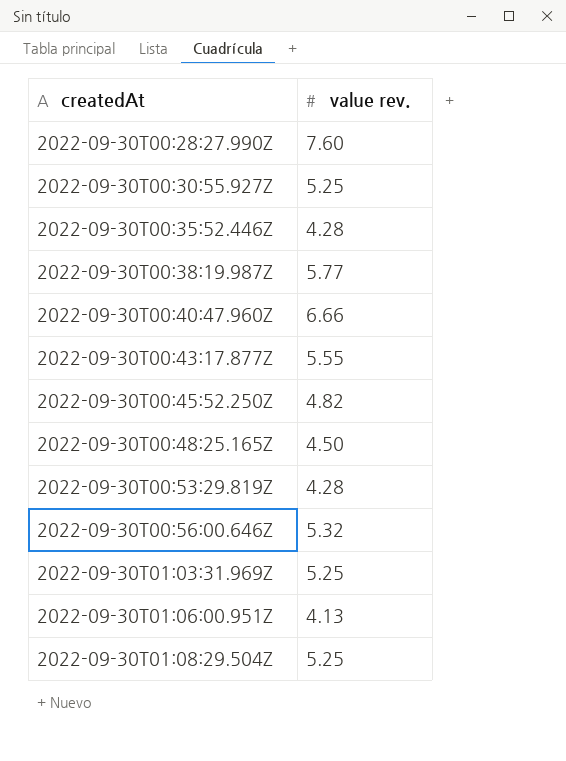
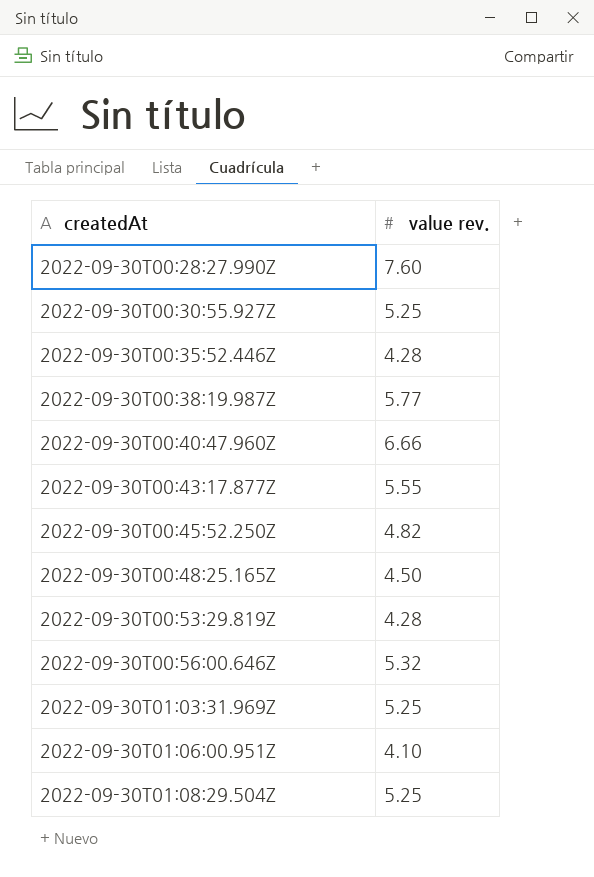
2022-09-30T01:06:00.951Z | value rev.: 4.13 -> 4.10

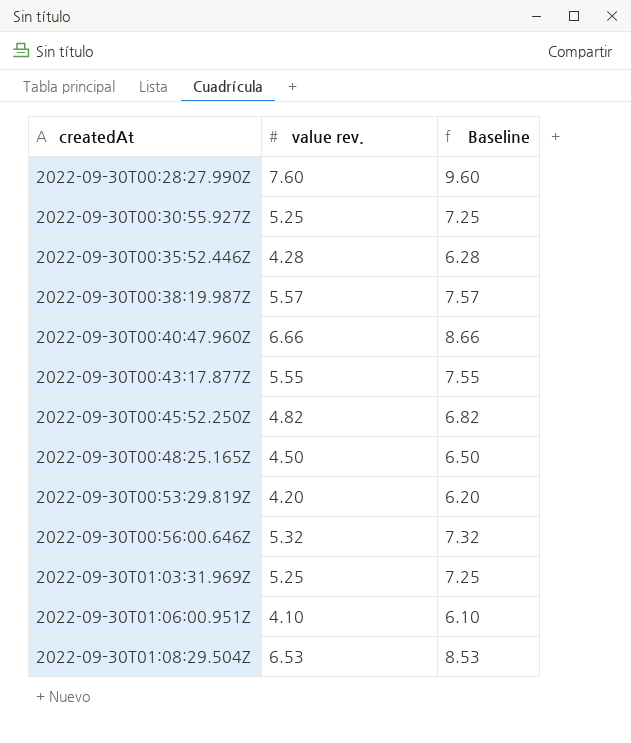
column Baseline | formula: none -> [value rev.] + 2
2022-09-30T00:38:19.987Z | value rev.: 5.77 -> 5.57
2022-09-30T00:53:29.819Z | value rev.: 4.28 -> 4.20
2022-09-30T01:08:29.504Z | value rev.: 5.25 -> 6.53

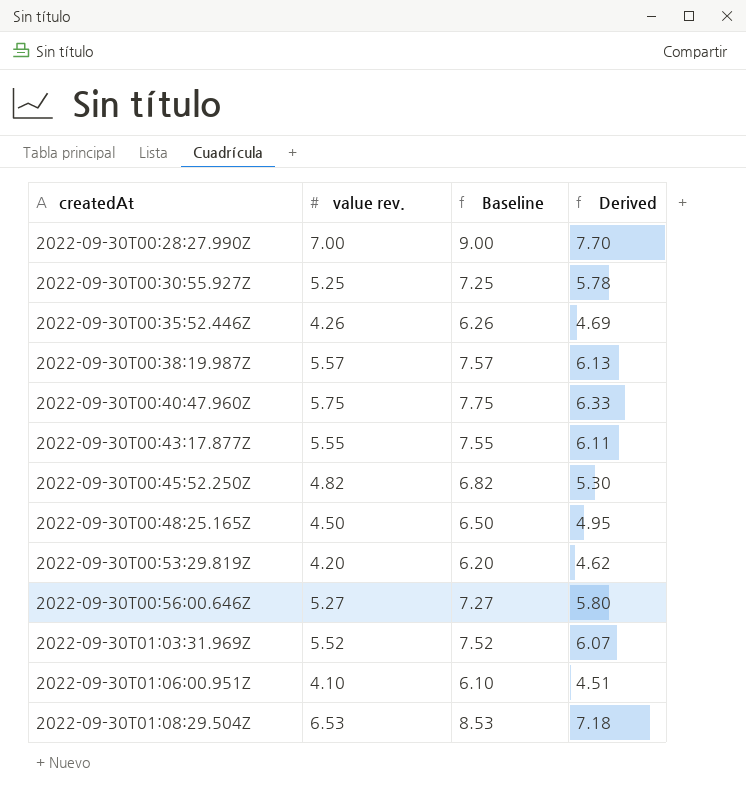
column Derived | formula: none -> [value rev.] * 1.1
2022-09-30T00:28:27.990Z | value rev.: 7.60 -> 7.00
2022-09-30T00:28:27.990Z | Baseline: 9.60 -> 9.00
2022-09-30T00:35:52.446Z | value rev.: 4.28 -> 4.26
2022-09-30T00:35:52.446Z | Baseline: 6.28 -> 6.26
2022-09-30T00:40:47.960Z | value rev.: 6.66 -> 5.75
2022-09-30T00:40:47.960Z | Baseline: 8.66 -> 7.75
2022-09-30T00:56:00.646Z | value rev.: 5.32 -> 5.27
2022-09-30T00:56:00.646Z | Baseline: 7.32 -> 7.27
2022-09-30T01:03:31.969Z | value rev.: 5.25 -> 5.52
2022-09-30T01:03:31.969Z | Baseline: 7.25 -> 7.52

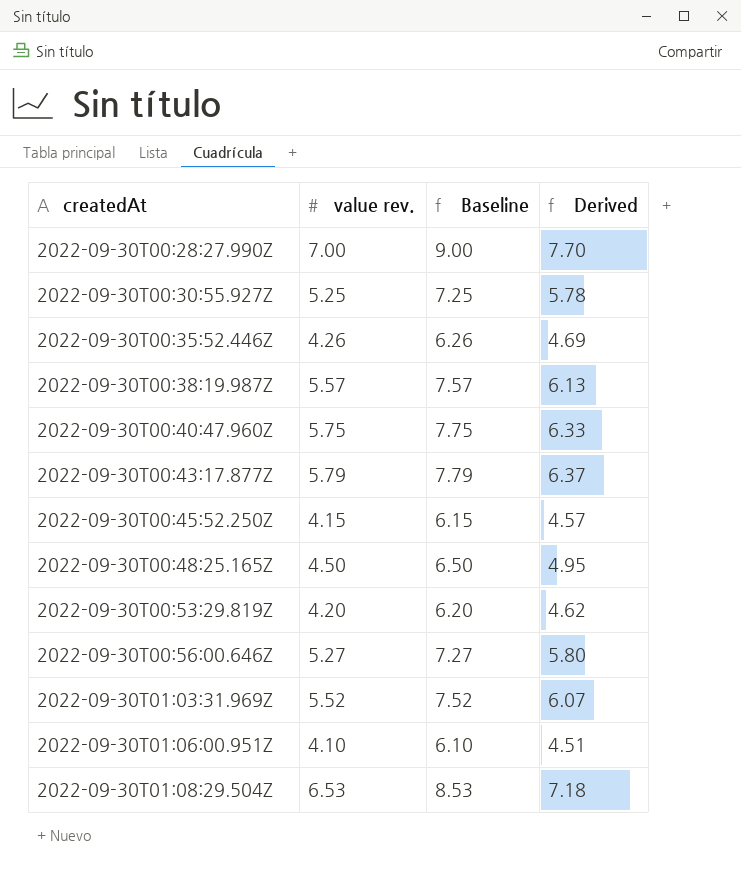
2022-09-30T00:43:17.877Z | value rev.: 5.55 -> 5.79
2022-09-30T00:43:17.877Z | Baseline: 7.55 -> 7.79
2022-09-30T00:43:17.877Z | Derived: 6.11 -> 6.37
2022-09-30T00:45:52.250Z | value rev.: 4.82 -> 4.15
2022-09-30T00:45:52.250Z | Baseline: 6.82 -> 6.15
2022-09-30T00:45:52.250Z | Derived: 5.30 -> 4.57

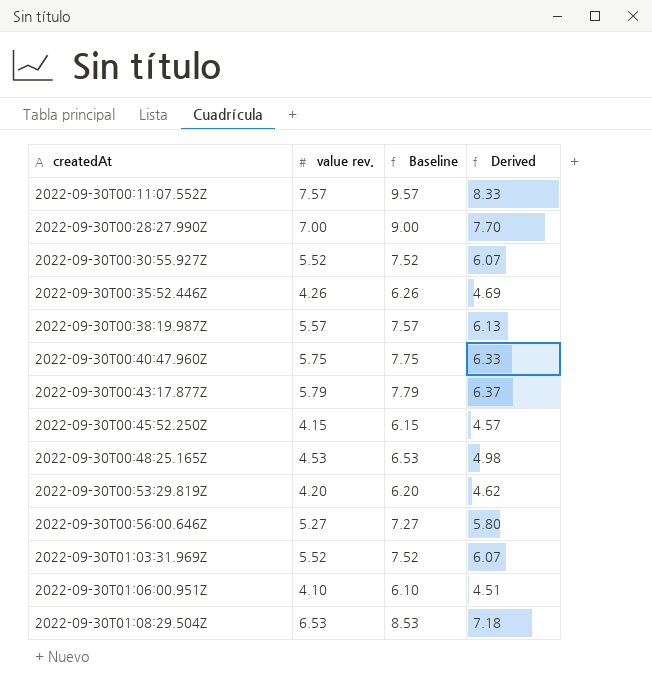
row 2022-09-30T00:11:07.552Z: none -> 7.57 | 9.57 | 8.33
2022-09-30T00:30:55.927Z | value rev.: 5.25 -> 5.52
2022-09-30T00:30:55.927Z | Baseline: 7.25 -> 7.52
2022-09-30T00:30:55.927Z | Derived: 5.78 -> 6.07
2022-09-30T00:48:25.165Z | value rev.: 4.50 -> 4.53
2022-09-30T00:48:25.165Z | Baseline: 6.50 -> 6.53
2022-09-30T00:48:25.165Z | Derived: 4.95 -> 4.98

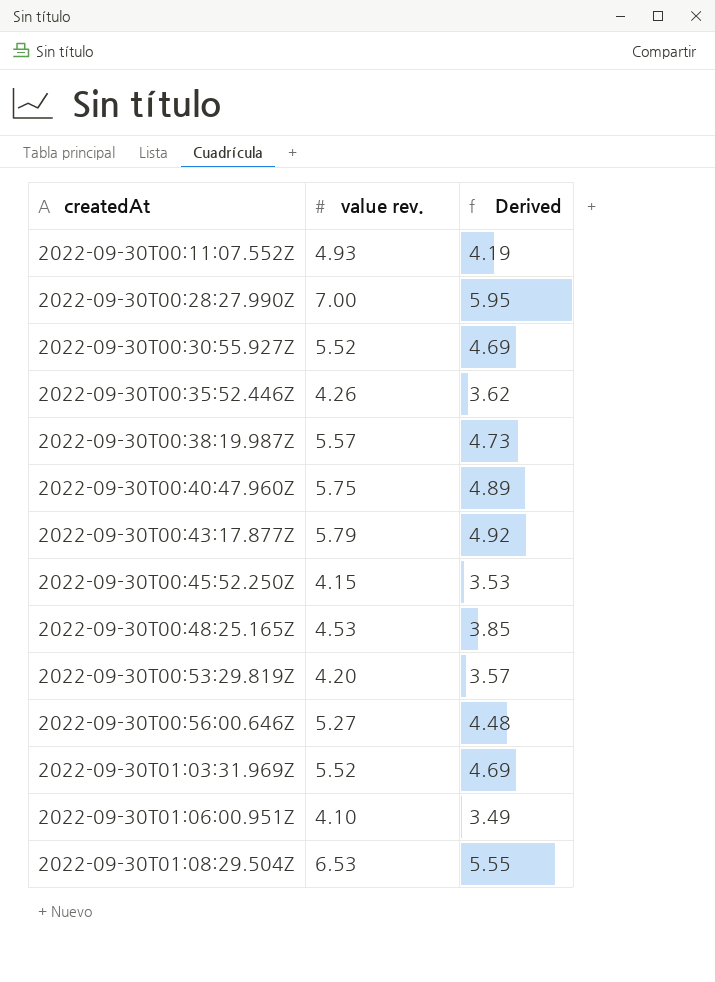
column Baseline | formula: [value rev.] + 2 -> none
column Derived | formula: [value rev.] * 1.1 -> [value rev.] * 0.85
2022-09-30T00:11:07.552Z | value rev.: 7.57 -> 4.93

